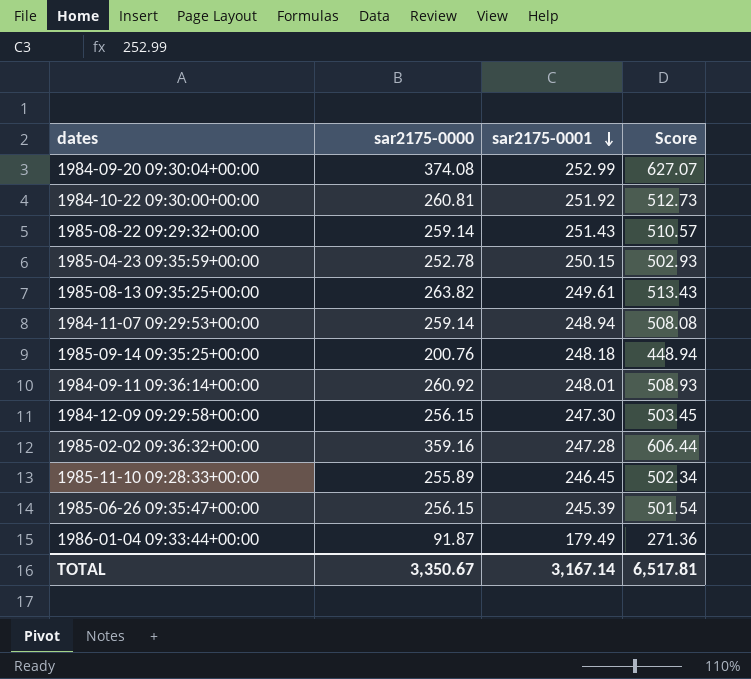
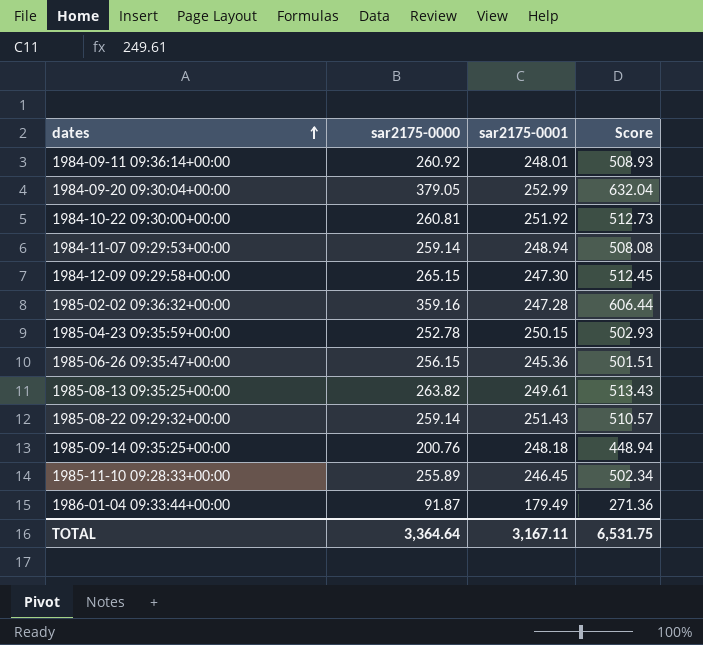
row order: sar2175-0001 descending -> dates ascending
1984-09-20 09:30:04+00:00 | sar2175-0000: 374.08 -> 379.05
1984-09-20 09:30:04+00:00 | Score: 627.07 -> 632.04
1984-12-09 09:29:58+00:00 | sar2175-0000: 256.15 -> 265.15
1984-12-09 09:29:58+00:00 | Score: 503.45 -> 512.45
1985-06-26 09:35:47+00:00 | sar2175-0001: 245.39 -> 245.36
1985-06-26 09:35:47+00:00 | Score: 501.54 -> 501.51
TOTAL | sar2175-0000: 3,350.67 -> 3,364.64
TOTAL | sar2175-0001: 3,167.14 -> 3,167.11
TOTAL | Score: 6,517.81 -> 6,531.75

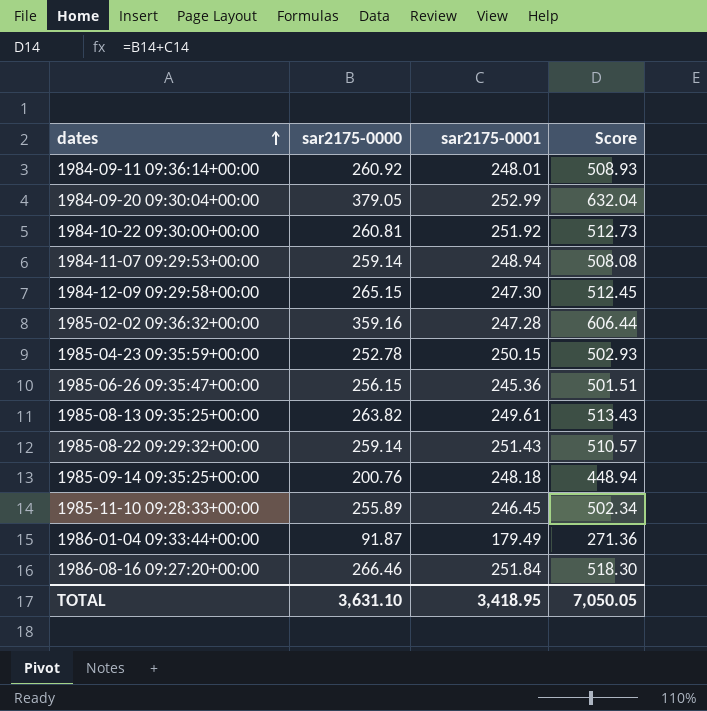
row 1986-08-16 09:27:20+00:00: none -> 266.46 | 251.84 | 518.30
TOTAL | sar2175-0000: 3,364.64 -> 3,631.10
TOTAL | sar2175-0001: 3,167.11 -> 3,418.95
TOTAL | Score: 6,531.75 -> 7,050.05

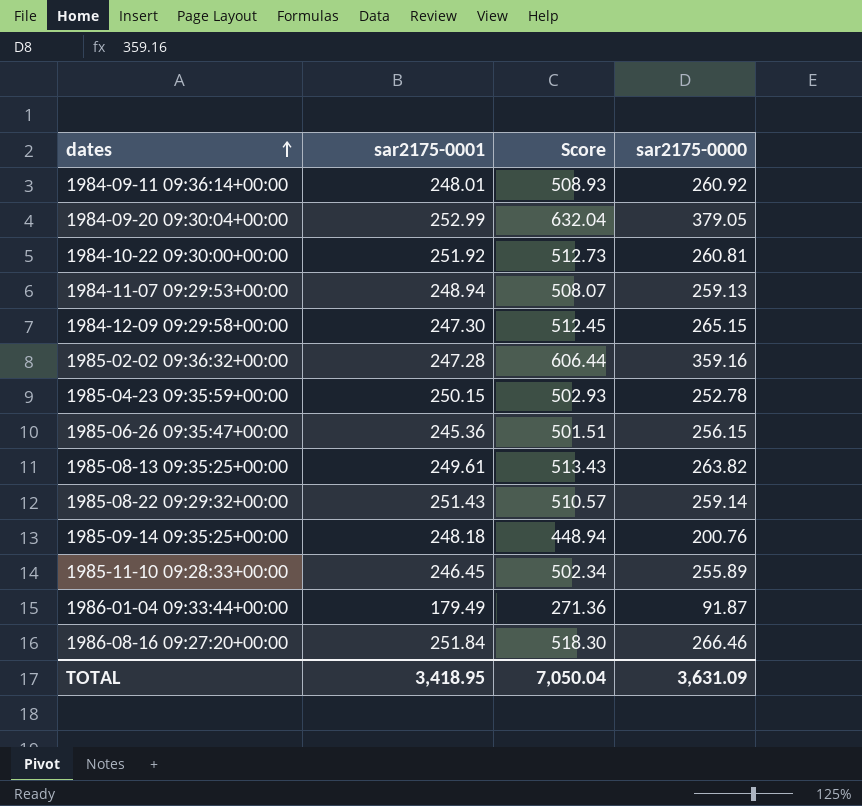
column sar2175-0000 | position: 2 -> 4
1984-11-07 09:29:53+00:00 | Score: 508.08 -> 508.07
1984-11-07 09:29:53+00:00 | sar2175-0000: 259.14 -> 259.13
TOTAL | Score: 7,050.05 -> 7,050.04
TOTAL | sar2175-0000: 3,631.10 -> 3,631.09

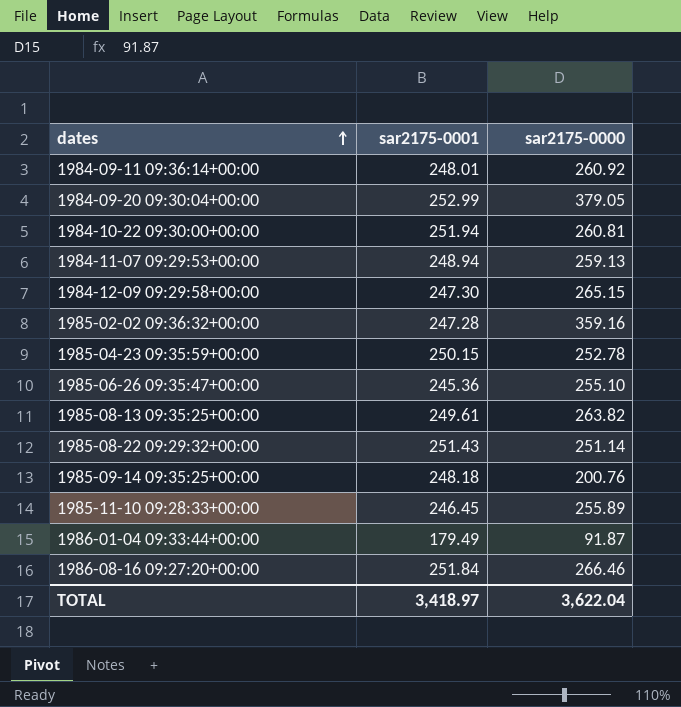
column Score | formula: [sar2175-0001] + [sar2175-0000] -> none
1984-10-22 09:30:00+00:00 | sar2175-0001: 251.92 -> 251.94
1985-06-26 09:35:47+00:00 | sar2175-0000: 256.15 -> 255.10
1985-08-22 09:29:32+00:00 | sar2175-0000: 259.14 -> 251.14
TOTAL | sar2175-0001: 3,418.95 -> 3,418.97
TOTAL | sar2175-0000: 3,631.09 -> 3,622.04

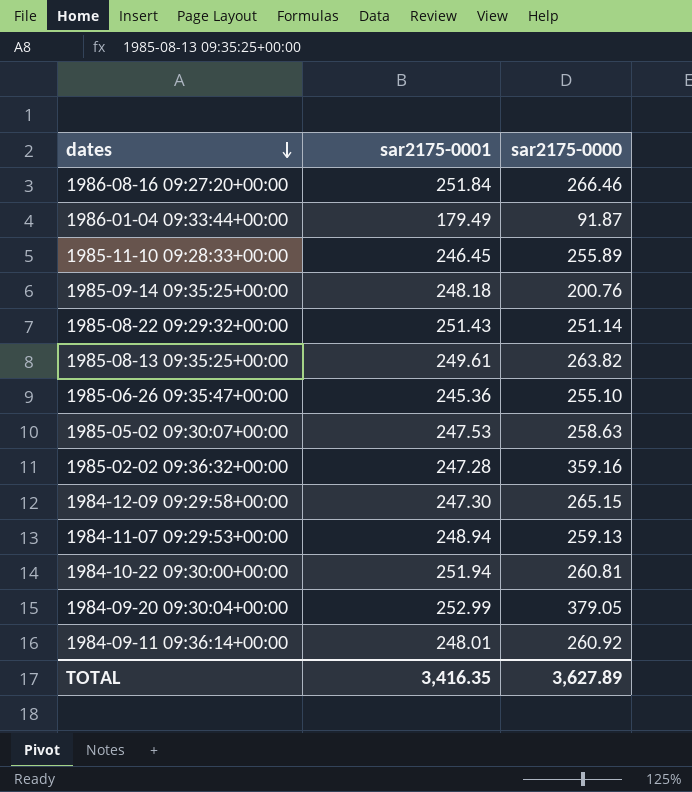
row order: dates ascending -> dates descending
row 1985-04-23 09:35:59+00:00: 250.15 | 252.78 -> none
row 1985-05-02 09:30:07+00:00: none -> 247.53 | 258.63
TOTAL | sar2175-0001: 3,418.97 -> 3,416.35
TOTAL | sar2175-0000: 3,622.04 -> 3,627.89

